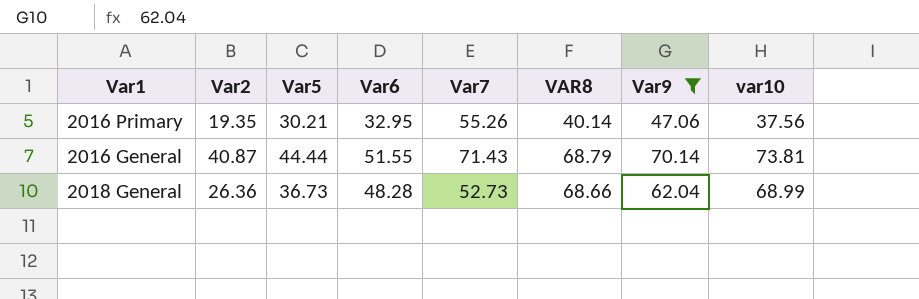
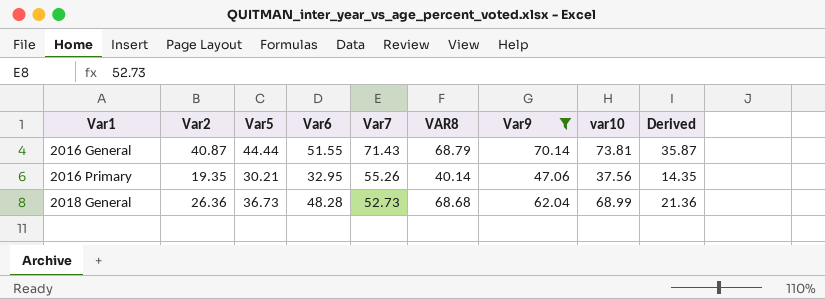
row order: none -> Var1 ascending
column Derived | formula: none -> [Var2] - 5
2018 General | VAR8: 68.66 -> 68.68

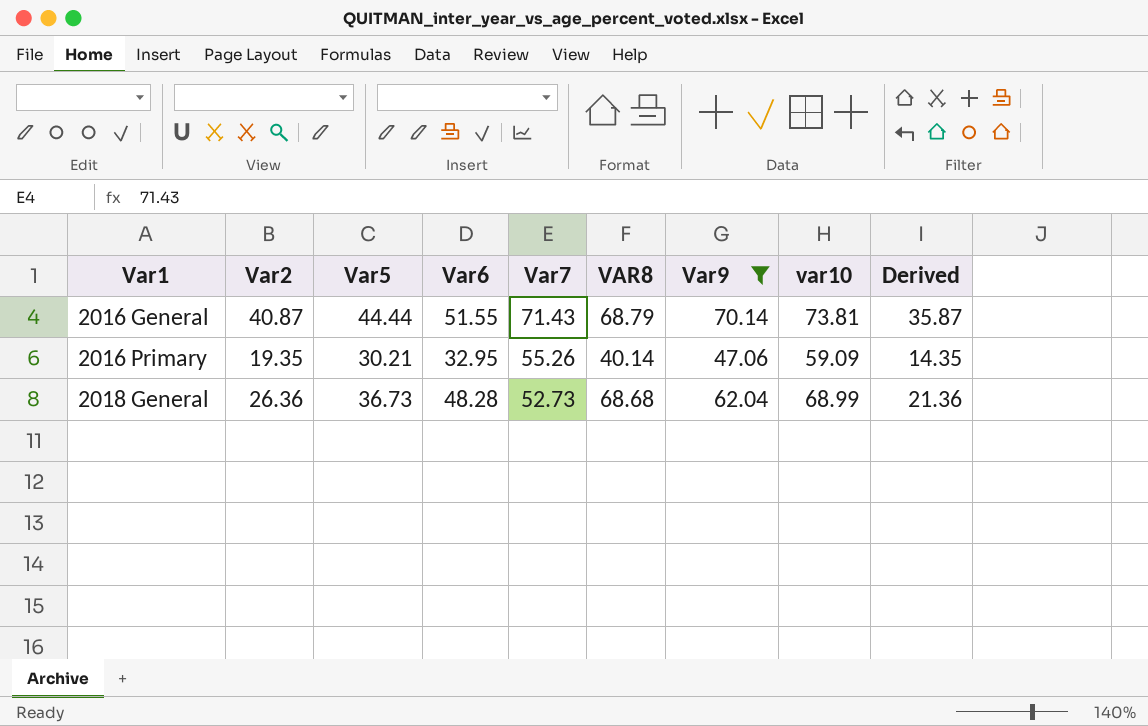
2016 Primary | var10: 37.56 -> 59.09

